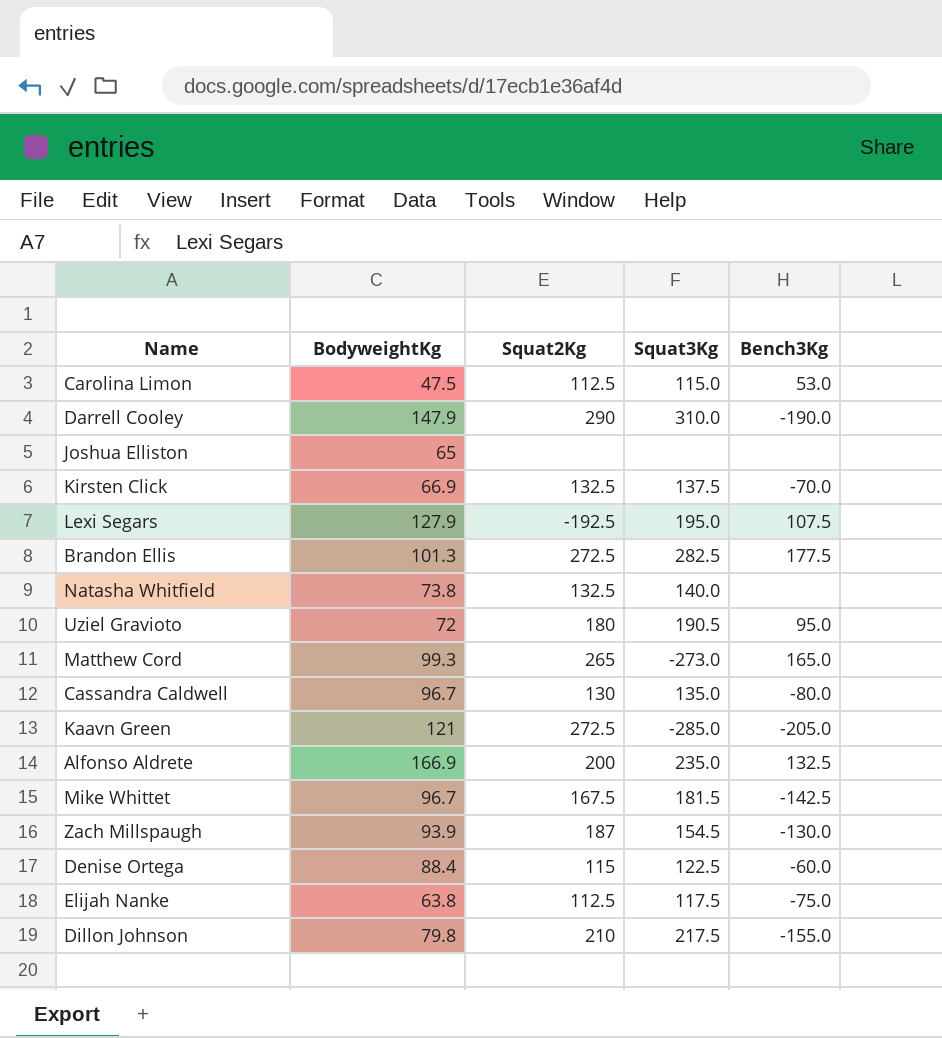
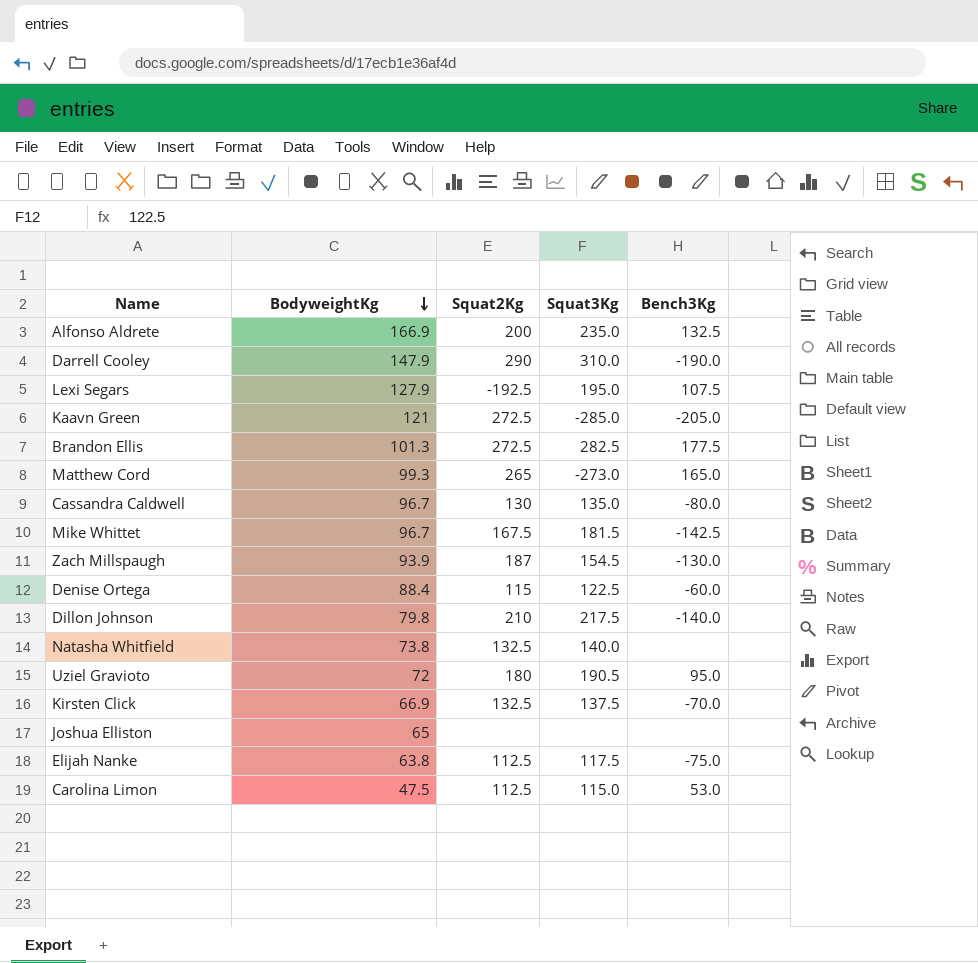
row order: none -> BodyweightKg descending
Dillon Johnson | Bench3Kg: -155.0 -> -140.0

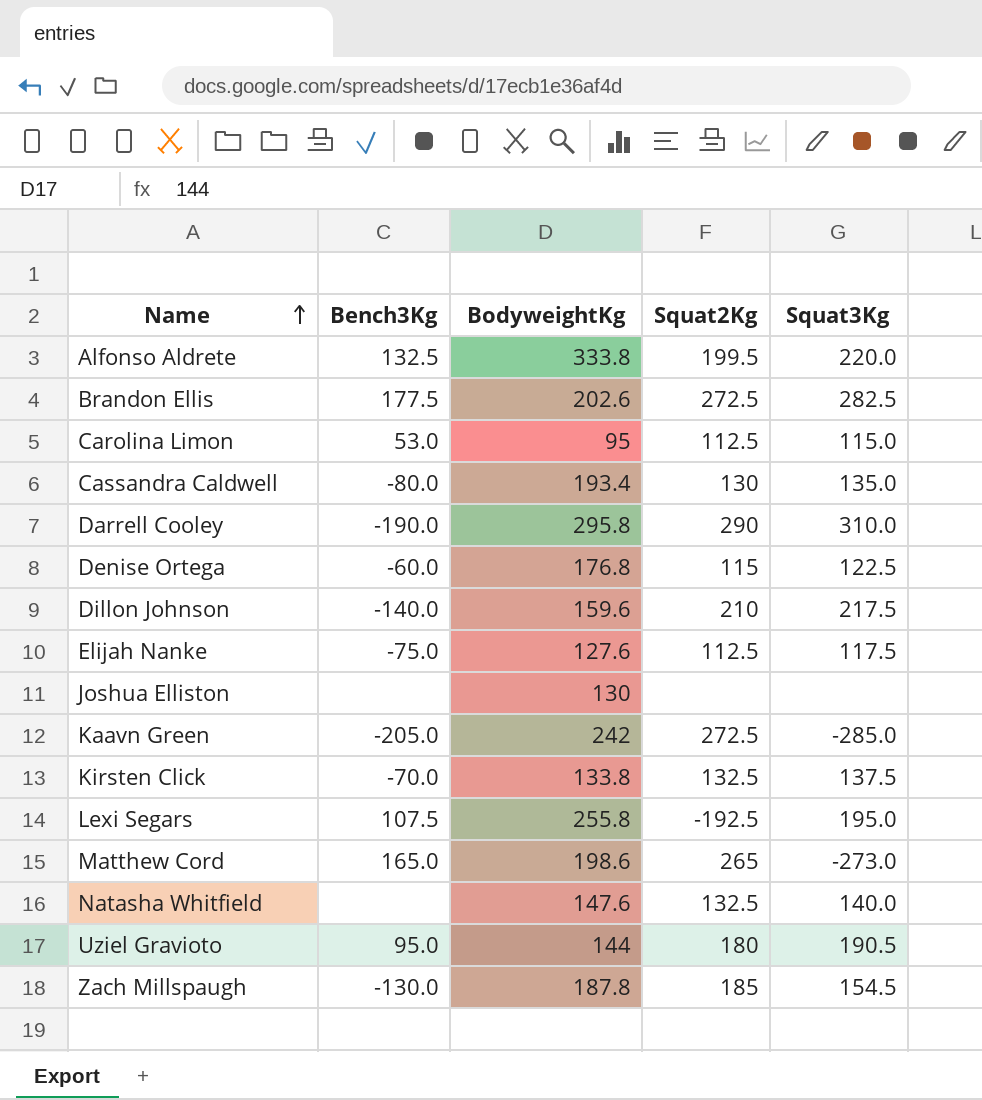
row order: BodyweightKg descending -> Name ascending
column Bench3Kg | position: 5 -> 2
row Mike Whittet: 96.7 | 167.5 | 181.5 | -142.5 -> none
Alfonso Aldrete | BodyweightKg: 166.9 -> 333.8
Alfonso Aldrete | Squat2Kg: 200 -> 199.5
Alfonso Aldrete | Squat3Kg: 235.0 -> 220.0
Brandon Ellis | BodyweightKg: 101.3 -> 202.6
Carolina Limon | BodyweightKg: 47.5 -> 95
Cassandra Caldwell | BodyweightKg: 96.7 -> 193.4
Darrell Cooley | BodyweightKg: 147.9 -> 295.8
Denise Ortega | BodyweightKg: 88.4 -> 176.8
Dillon Johnson | BodyweightKg: 79.8 -> 159.6
Elijah Nanke | BodyweightKg: 63.8 -> 127.6
Joshua Elliston | BodyweightKg: 65 -> 130
Kaavn Green | BodyweightKg: 121 -> 242
Kirsten Click | BodyweightKg: 66.9 -> 133.8
Lexi Segars | BodyweightKg: 127.9 -> 255.8
Matthew Cord | BodyweightKg: 99.3 -> 198.6
Natasha Whitfield | BodyweightKg: 73.8 -> 147.6
Uziel Gravioto | BodyweightKg: 72 -> 144
Zach Millspaugh | BodyweightKg: 93.9 -> 187.8
Zach Millspaugh | Squat2Kg: 187 -> 185

